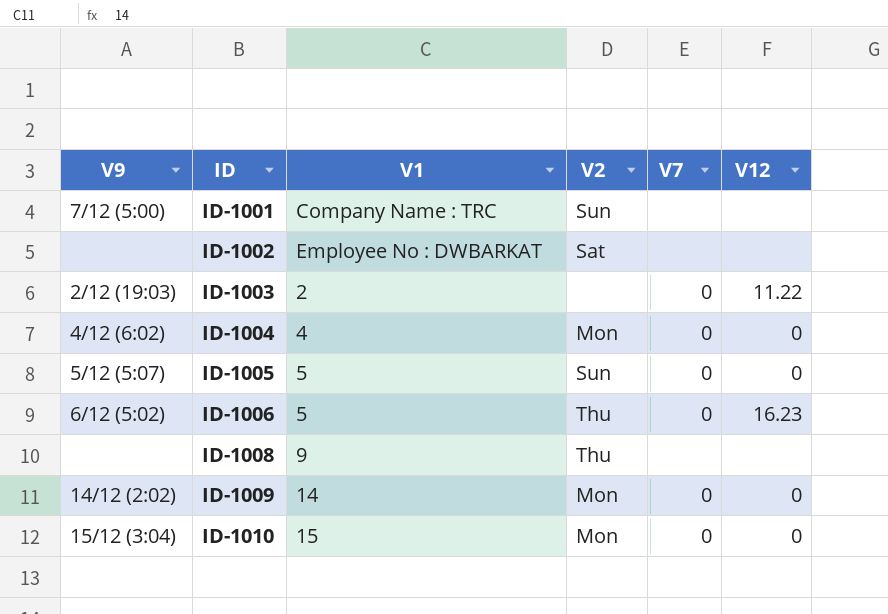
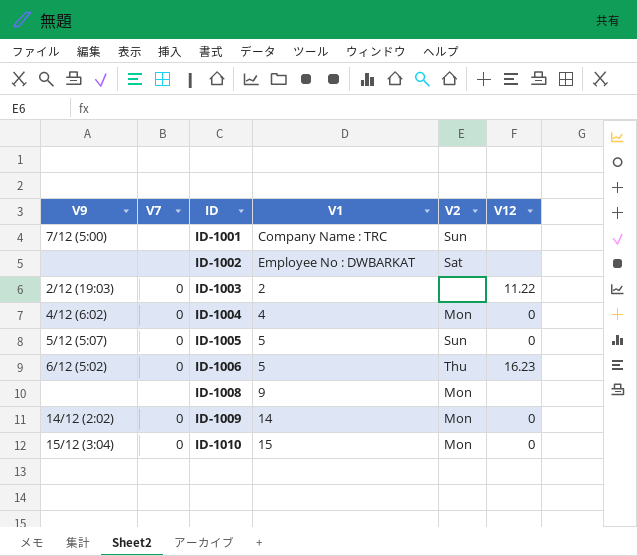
column V7 | position: 5 -> 2
ID-1008 | V2: Thu -> Mon

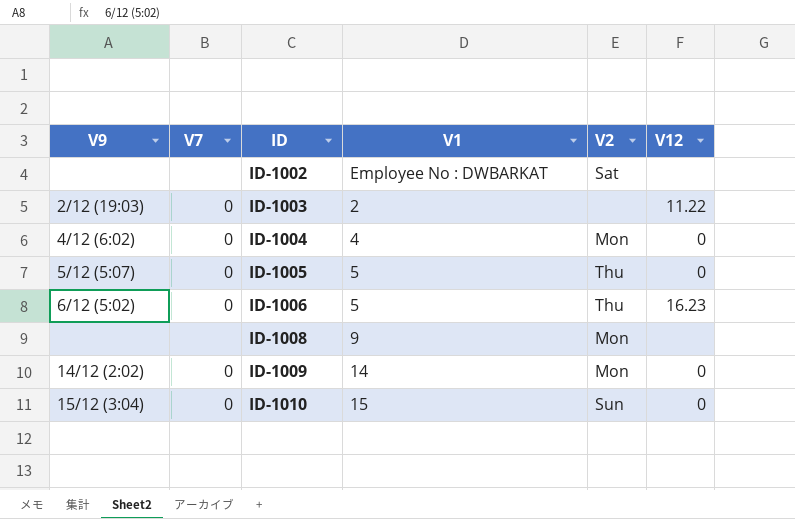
row ID-1001: 7/12 (5:00) | none | Company Name : TRC | Sun | none -> none
ID-1005 | V2: Sun -> Thu
ID-1010 | V2: Mon -> Sun

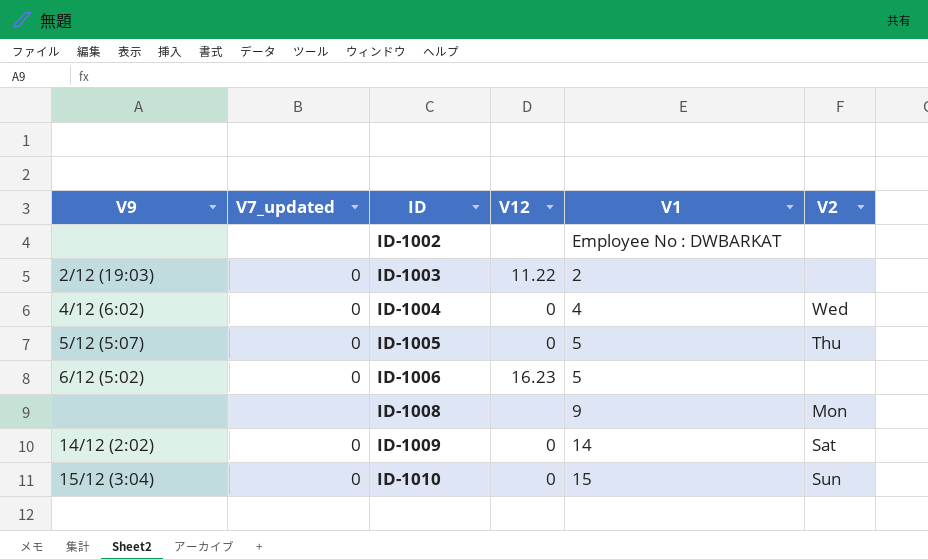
column name: V7 -> V7_updated
column V12 | position: 6 -> 4
ID-1002 | V2: Sat -> none
ID-1004 | V2: Mon -> Wed
ID-1006 | V2: Thu -> none
ID-1009 | V2: Mon -> Sat

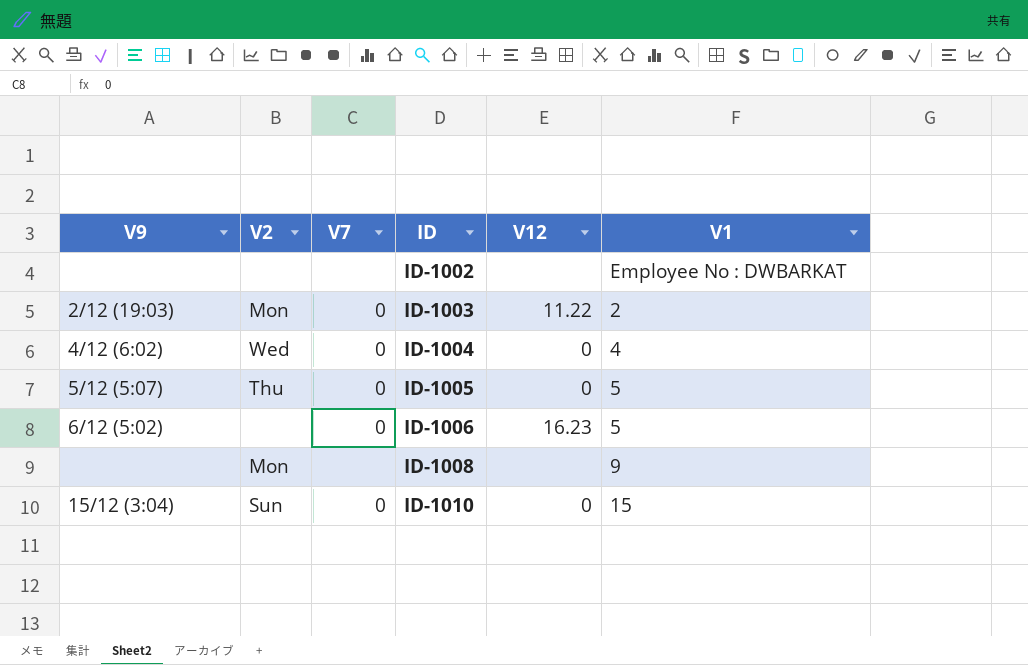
column V2 | position: 6 -> 2
column name: V7_updated -> V7
row ID-1009: 14/12 (2:02) | 0 | 0 | 14 | Sat -> none
ID-1003 | V2: none -> Mon

